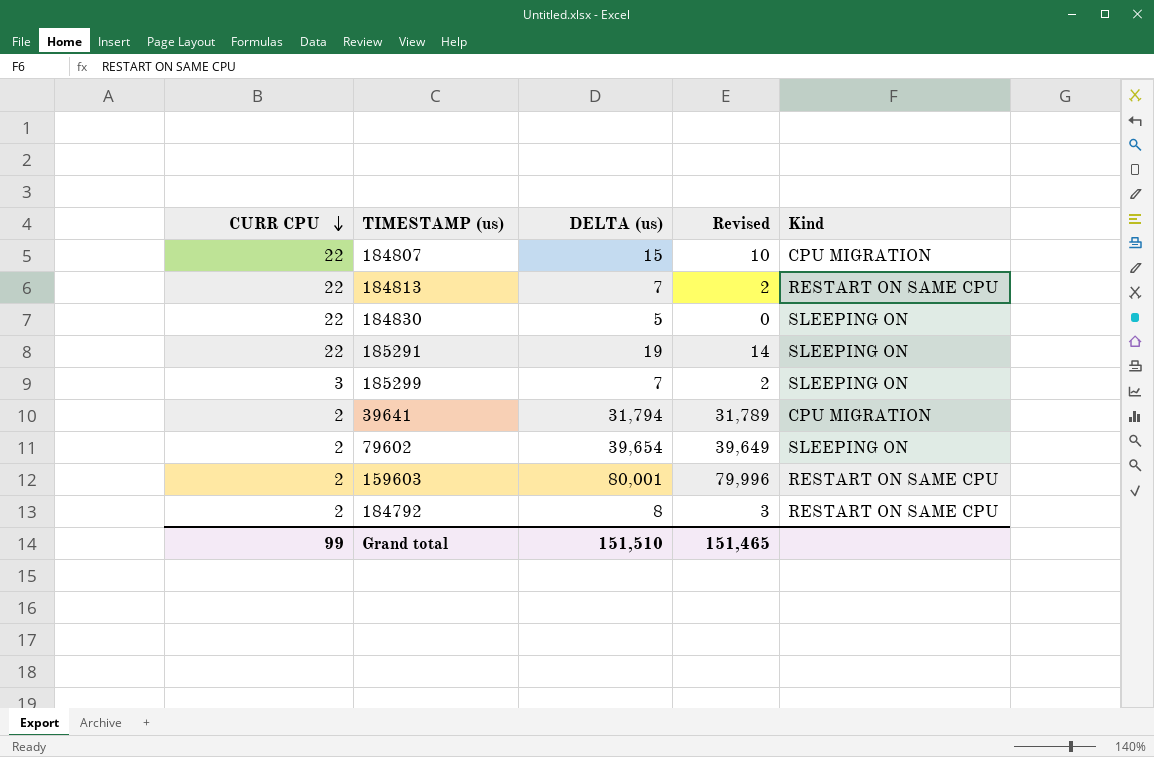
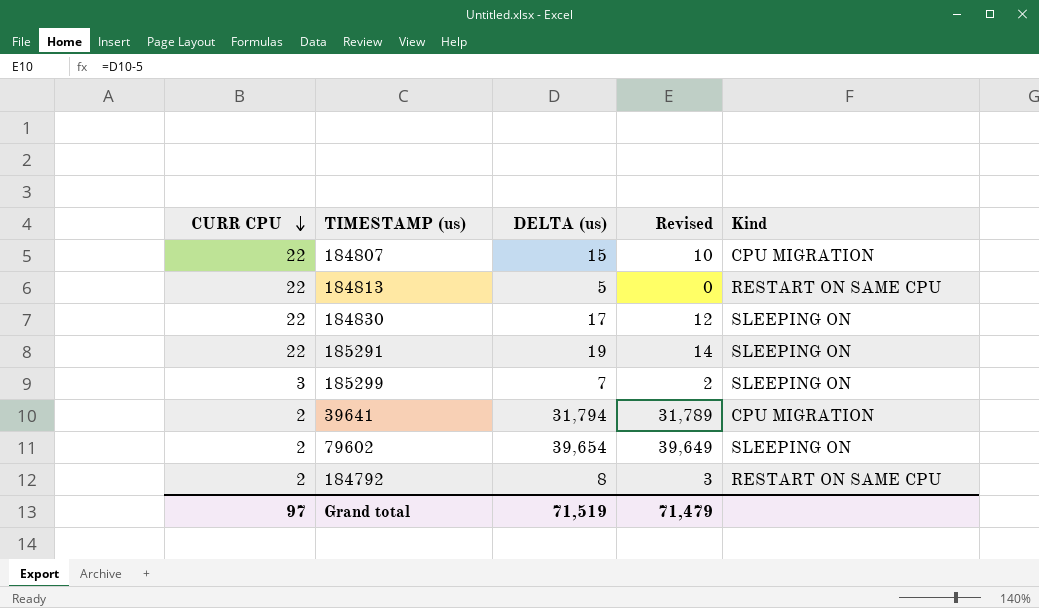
row 159603: 2 | 80,001 | 79,996 | RESTART ON SAME CPU -> none
184813 | DELTA (us): 7 -> 5
184813 | Revised: 2 -> 0
184830 | DELTA (us): 5 -> 17
184830 | Revised: 0 -> 12
Grand total | CURR CPU: 99 -> 97
Grand total | DELTA (us): 151,510 -> 71,519
Grand total | Revised: 151,465 -> 71,479

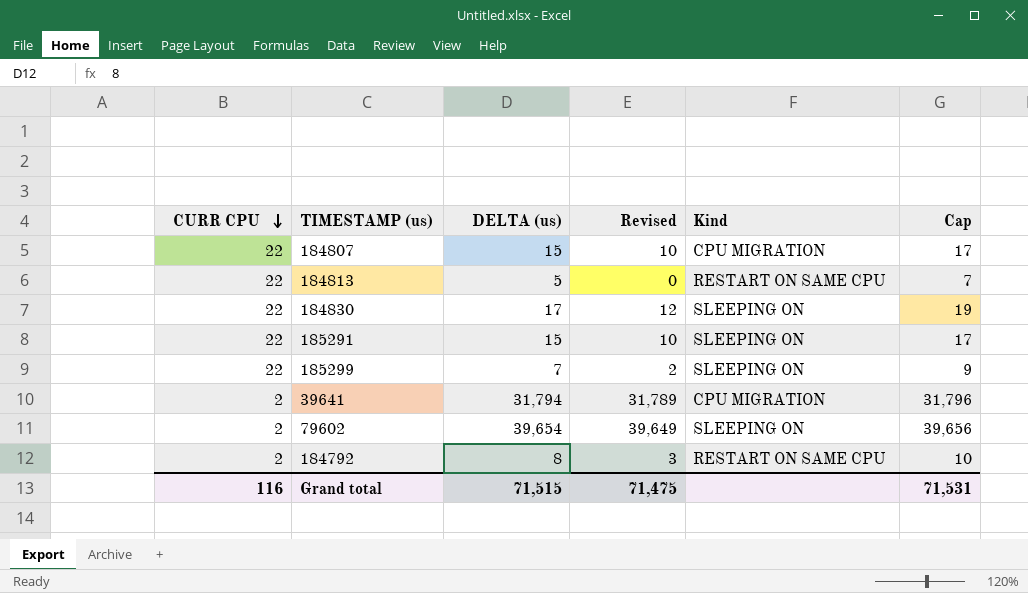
column Cap | formula: none -> [DELTA (us)] + 2
185291 | DELTA (us): 19 -> 15
185291 | Revised: 14 -> 10
185299 | CURR CPU: 3 -> 22
Grand total | CURR CPU: 97 -> 116
Grand total | DELTA (us): 71,519 -> 71,515
Grand total | Revised: 71,479 -> 71,475

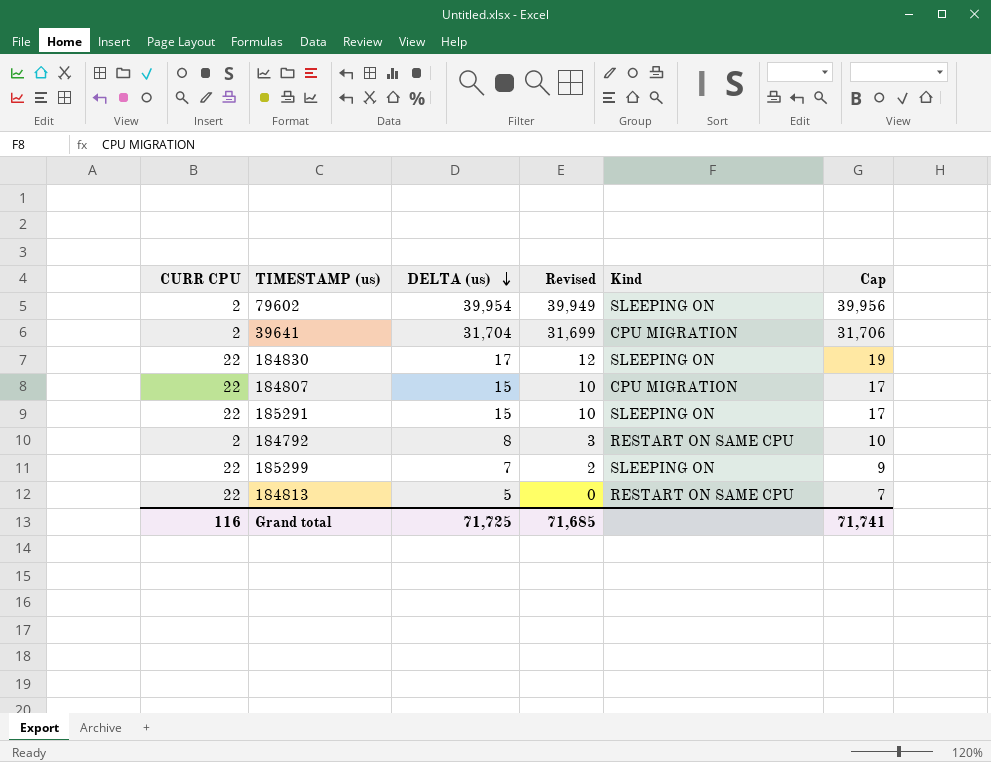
row order: CURR CPU descending -> DELTA (us) descending
79602 | DELTA (us): 39,654 -> 39,954
79602 | Revised: 39,649 -> 39,949
79602 | Cap: 39,656 -> 39,956
39641 | DELTA (us): 31,794 -> 31,704
39641 | Revised: 31,789 -> 31,699
39641 | Cap: 31,796 -> 31,706
Grand total | DELTA (us): 71,515 -> 71,725
Grand total | Revised: 71,475 -> 71,685
Grand total | Cap: 71,531 -> 71,741

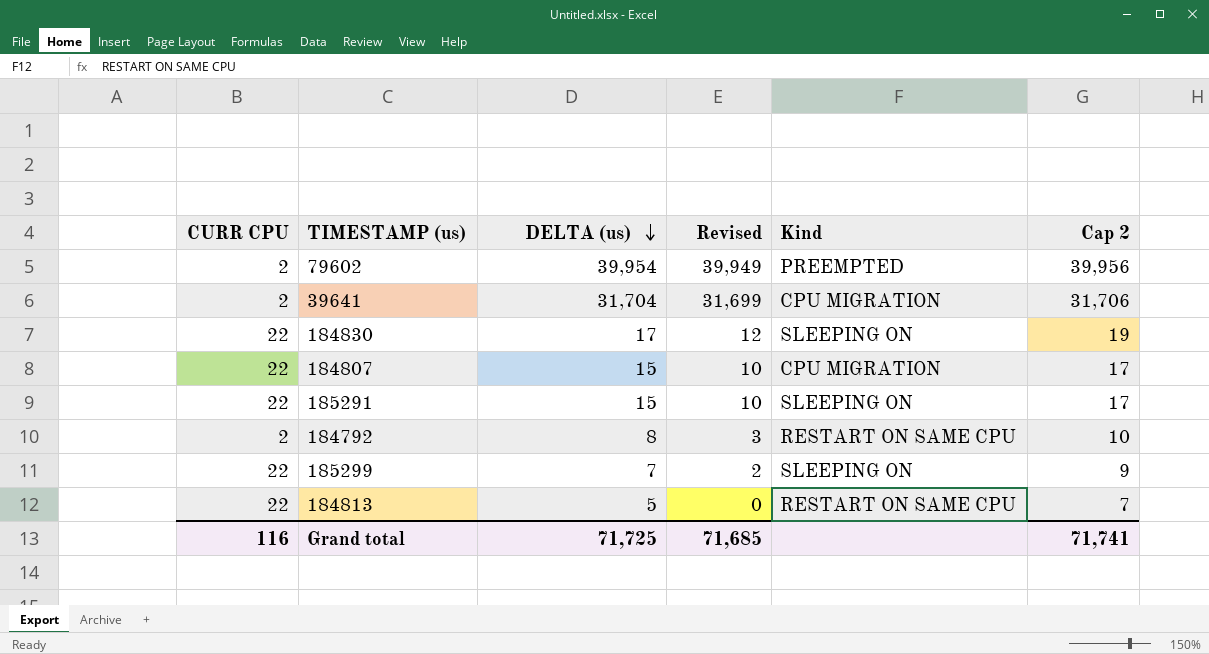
column name: Cap -> Cap 2
79602 | Kind: SLEEPING ON -> PREEMPTED

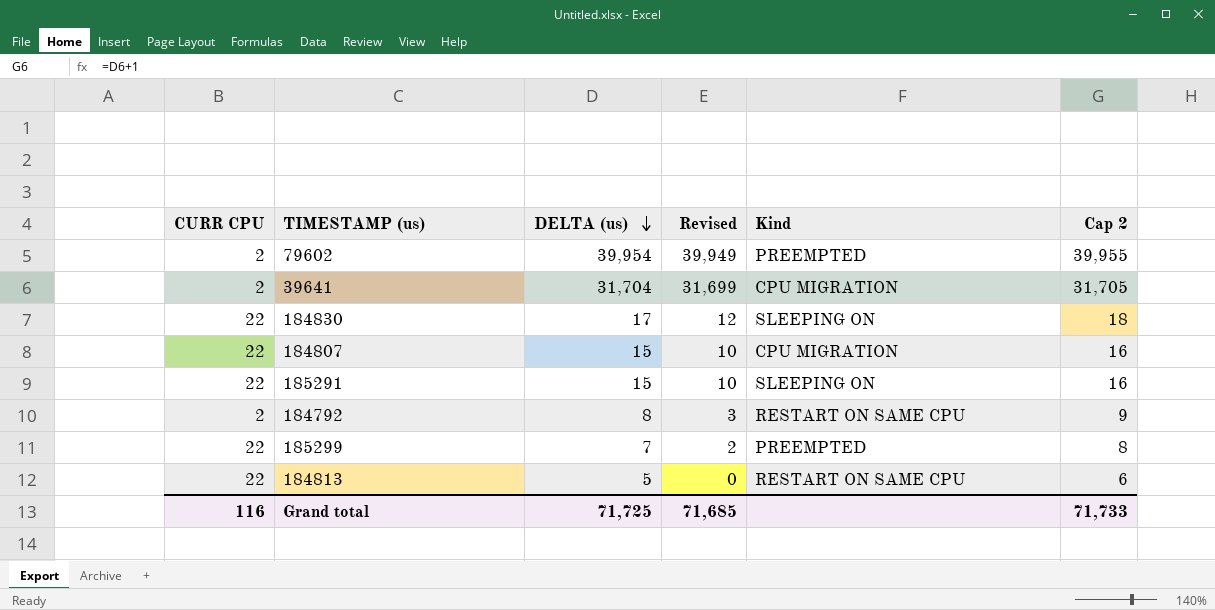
column Cap 2 | formula: [DELTA (us)] + 2 -> [DELTA (us)] + 1
185299 | Kind: SLEEPING ON -> PREEMPTED
Grand total | Cap 2: 71,741 -> 71,733

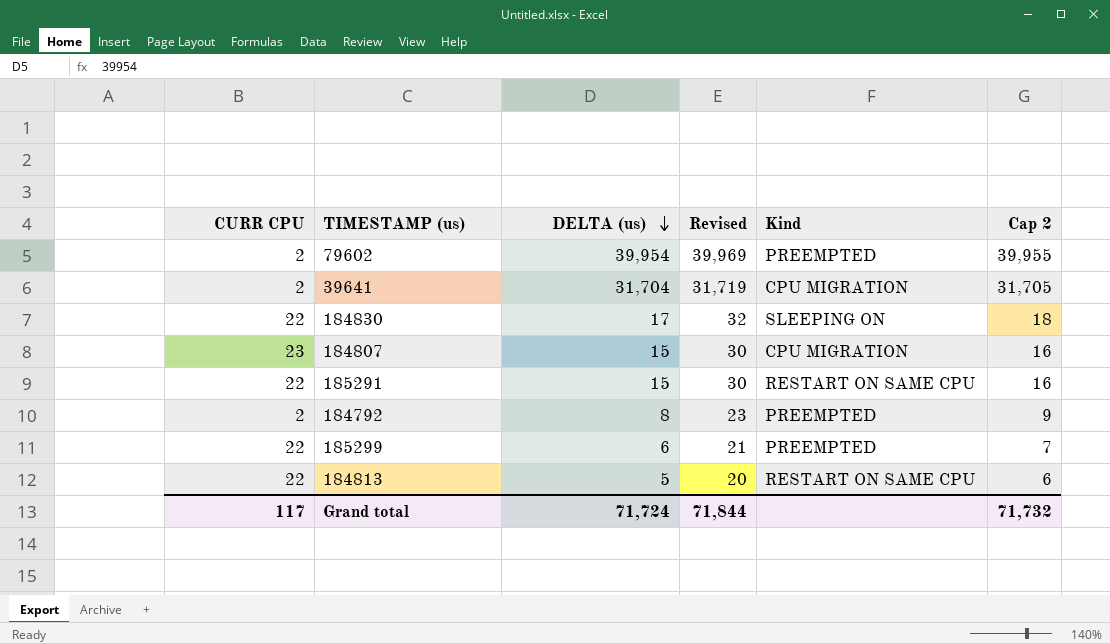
column Revised | formula: [DELTA (us)] - 5 -> [DELTA (us)] + 15
184807 | CURR CPU: 22 -> 23
185291 | Kind: SLEEPING ON -> RESTART ON SAME CPU
184792 | Kind: RESTART ON SAME CPU -> PREEMPTED
185299 | DELTA (us): 7 -> 6
185299 | Cap 2: 8 -> 7
Grand total | CURR CPU: 116 -> 117
Grand total | DELTA (us): 71,725 -> 71,724
Grand total | Revised: 71,685 -> 71,844
Grand total | Cap 2: 71,733 -> 71,732

